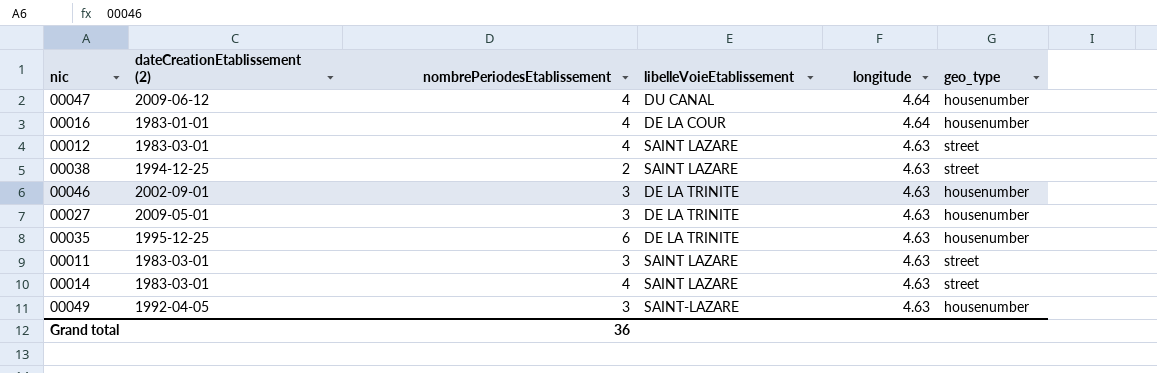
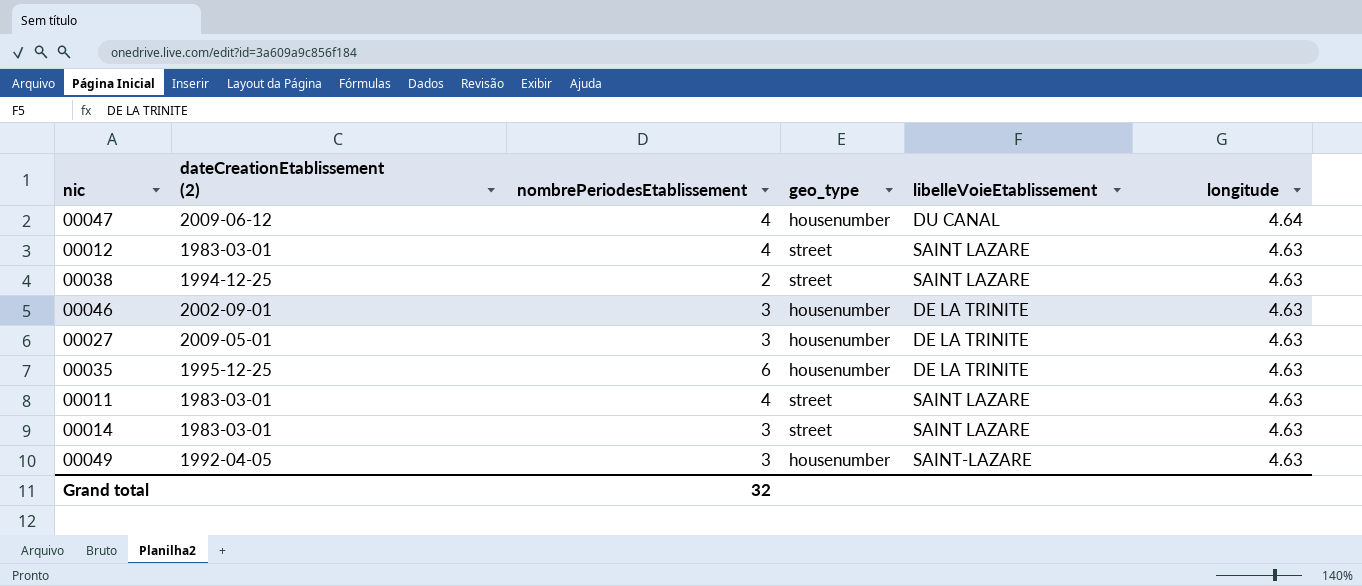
column geo_type | position: 6 -> 4
row 00016: 1983-01-01 | 4 | DE LA COUR | 4.64 | housenumber -> none
00011 | nombrePeriodesEtablissement: 3 -> 4
00014 | nombrePeriodesEtablissement: 4 -> 3
Grand total | nombrePeriodesEtablissement: 36 -> 32

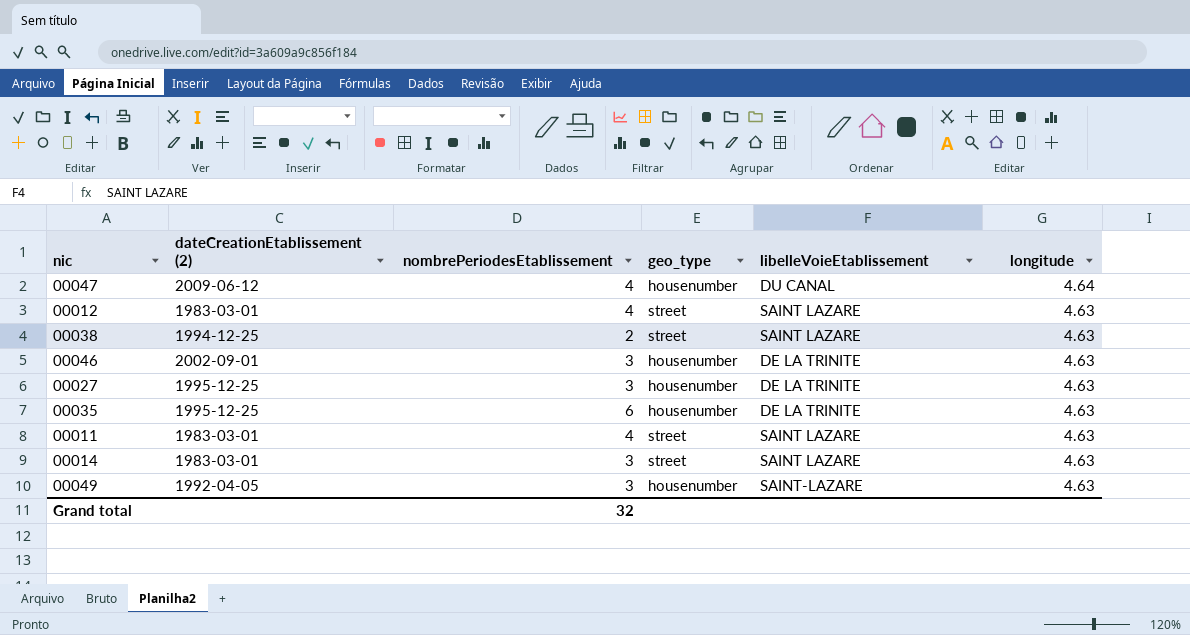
00027 | dateCreationEtablissement (2): 2009-05-01 -> 1995-12-25

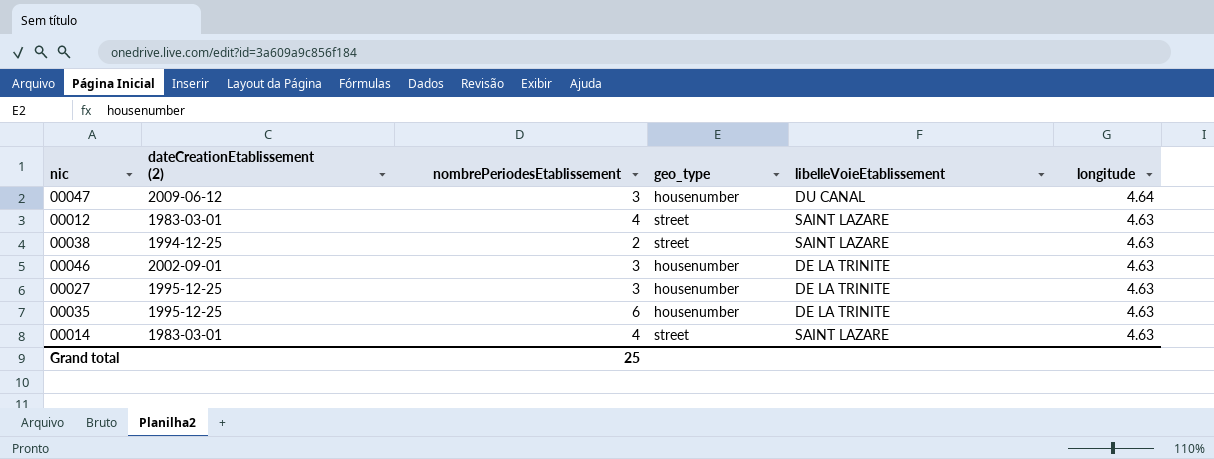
row 00011: 1983-03-01 | 4 | street | SAINT LAZARE | 4.63 -> none
row 00049: 1992-04-05 | 3 | housenumber | SAINT-LAZARE | 4.63 -> none
00047 | nombrePeriodesEtablissement: 4 -> 3
00014 | nombrePeriodesEtablissement: 3 -> 4
Grand total | nombrePeriodesEtablissement: 32 -> 25

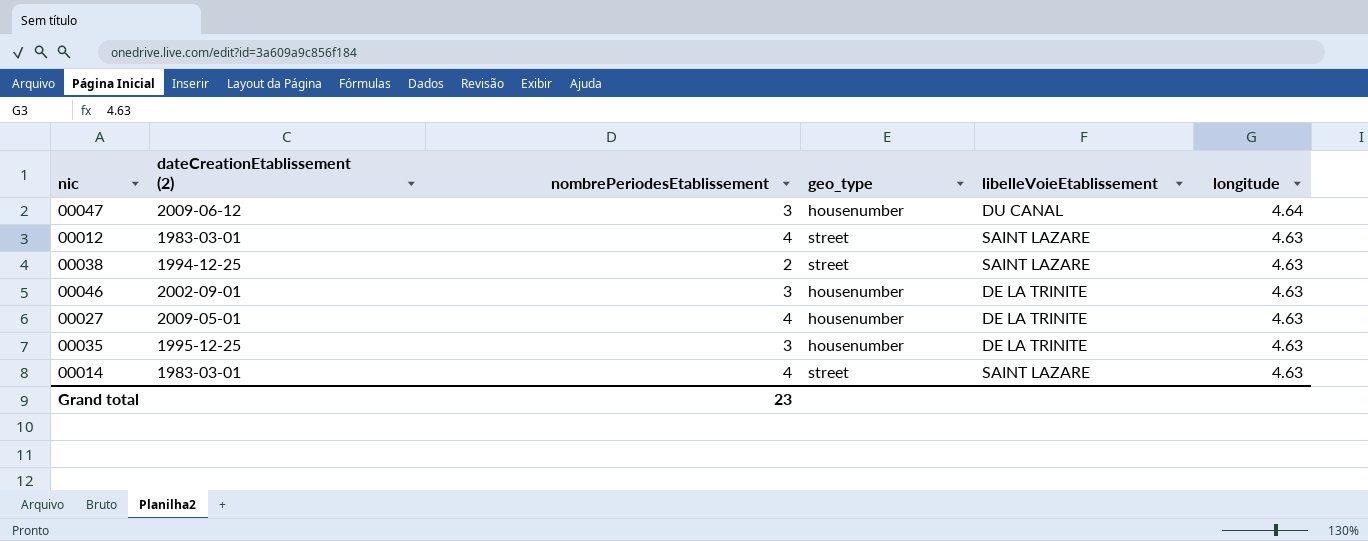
00027 | dateCreationEtablissement (2): 1995-12-25 -> 2009-05-01
00027 | nombrePeriodesEtablissement: 3 -> 4
00035 | nombrePeriodesEtablissement: 6 -> 3
Grand total | nombrePeriodesEtablissement: 25 -> 23

